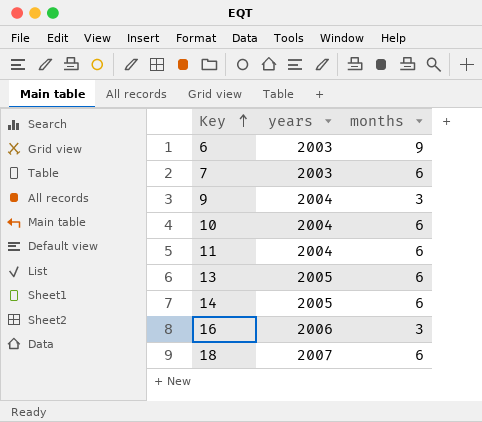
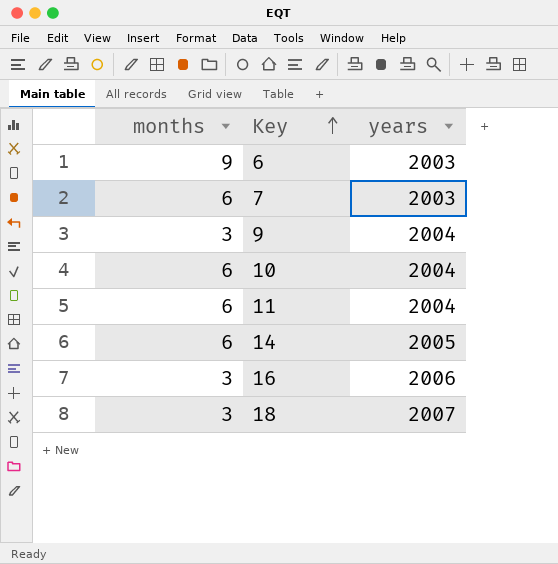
column months | position: 3 -> 1
row 13: 2005 | 6 -> none
18 | months: 6 -> 3

